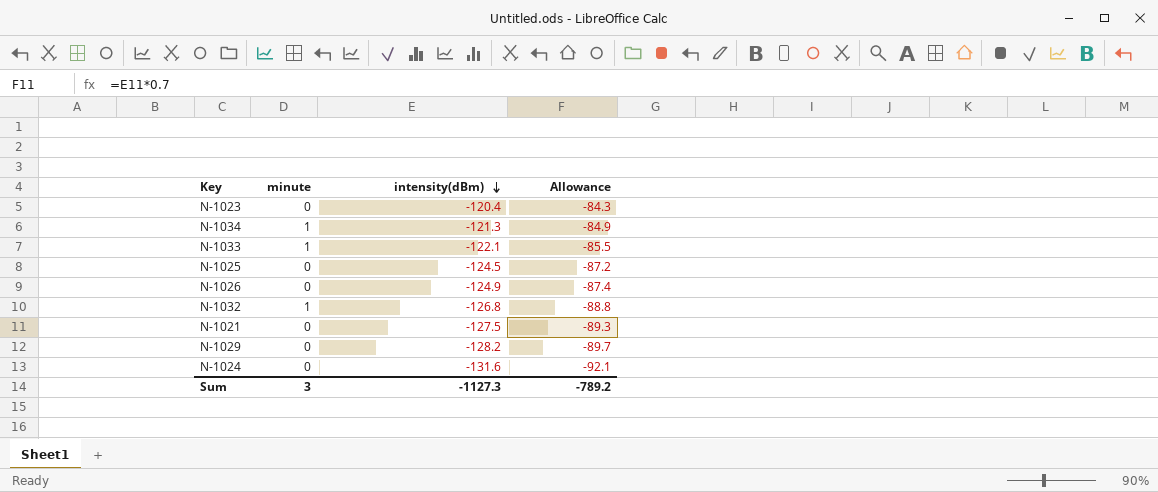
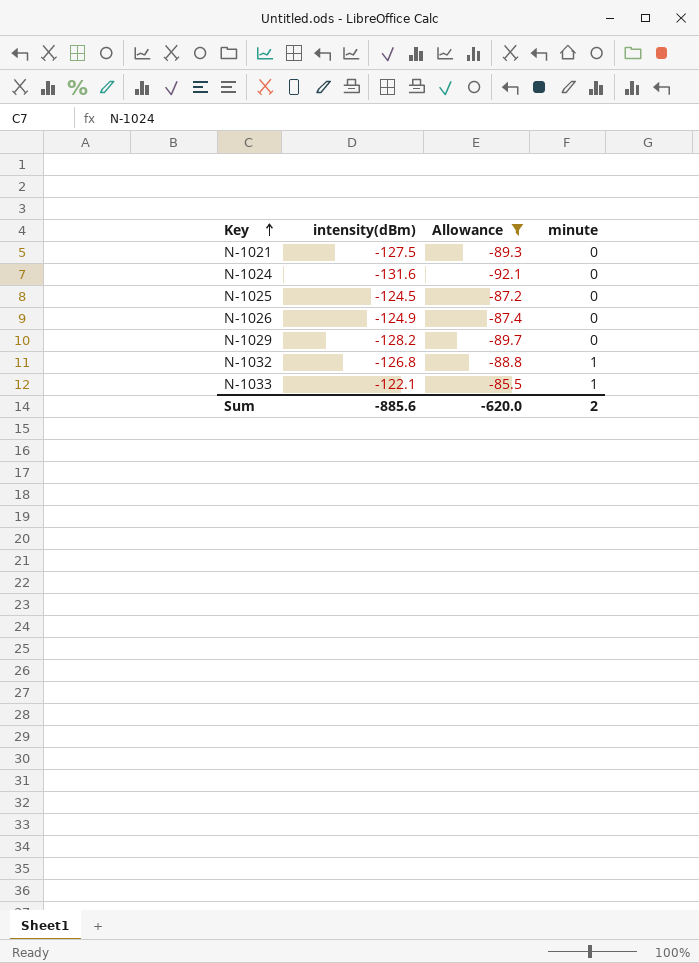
filter: none -> Allowance <= -85.5
row order: intensity(dBm) descending -> Key ascending
column minute | position: 2 -> 4
Sum | intensity(dBm): -1127.3 -> -885.6
Sum | Allowance: -789.2 -> -620.0
Sum | minute: 3 -> 2

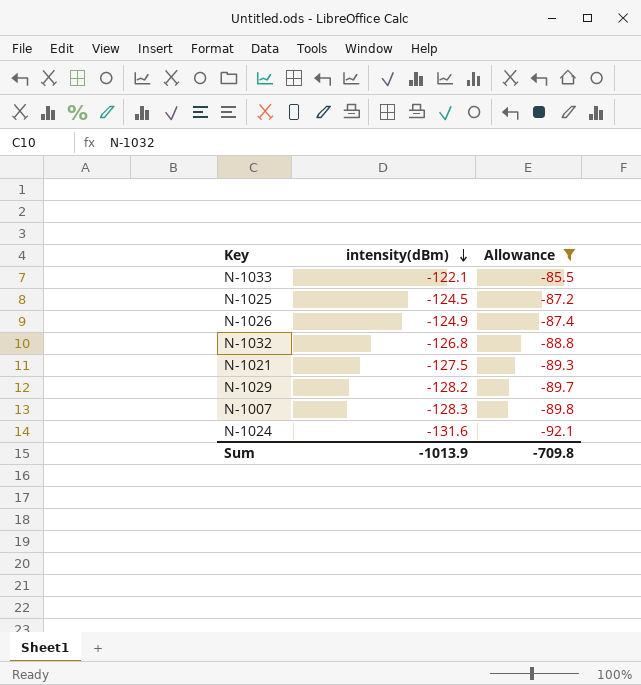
row order: Key ascending -> intensity(dBm) descending
column minute | position: 4 -> none
row N-1007: none -> -128.3 | -89.8
Sum | intensity(dBm): -885.6 -> -1013.9
Sum | Allowance: -620.0 -> -709.8

